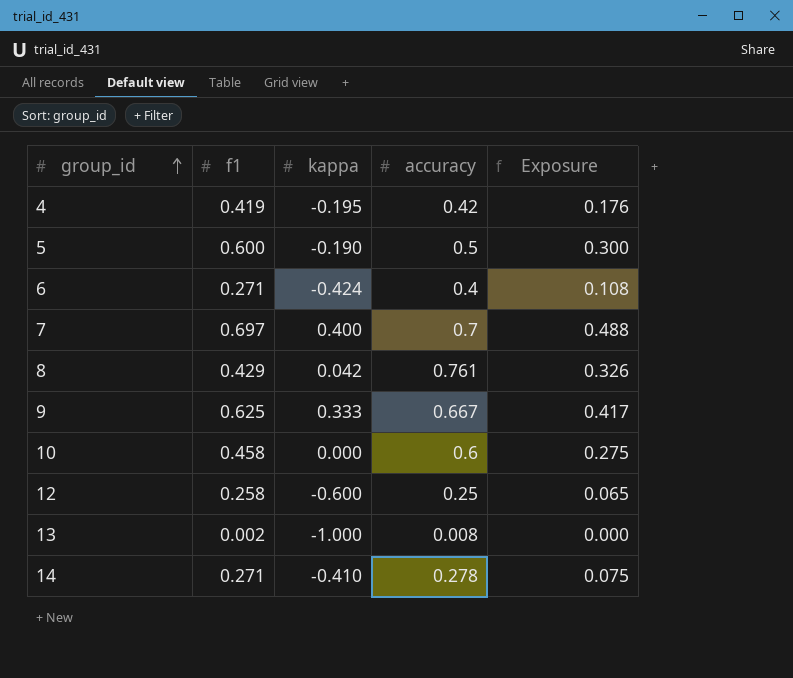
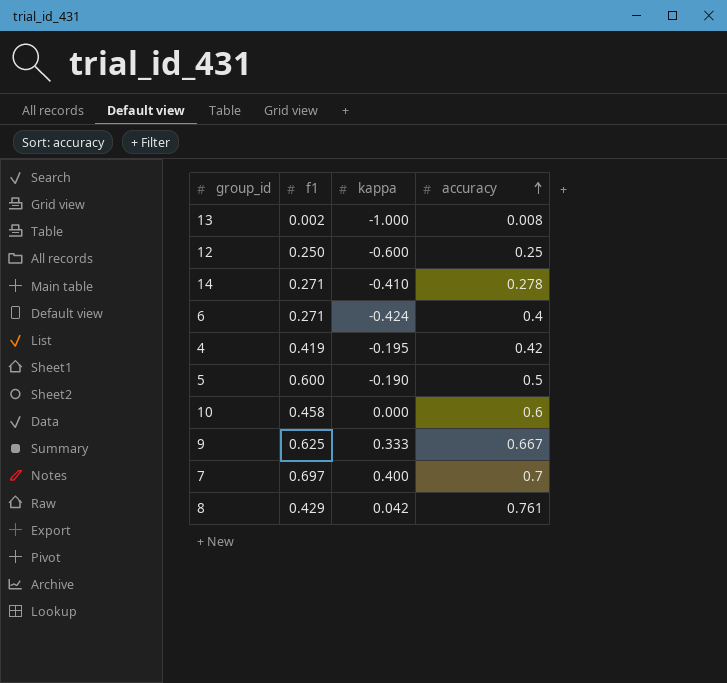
row order: group_id ascending -> accuracy ascending
column Exposure | formula: [f1] * [accuracy] -> none
12 | f1: 0.258 -> 0.250

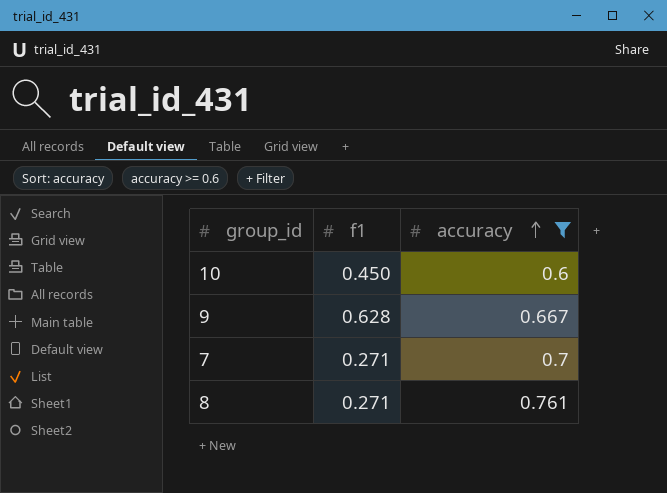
filter: none -> accuracy >= 0.6
column kappa | position: 3 -> none
10 | f1: 0.458 -> 0.450
9 | f1: 0.625 -> 0.628
7 | f1: 0.697 -> 0.271
8 | f1: 0.429 -> 0.271

